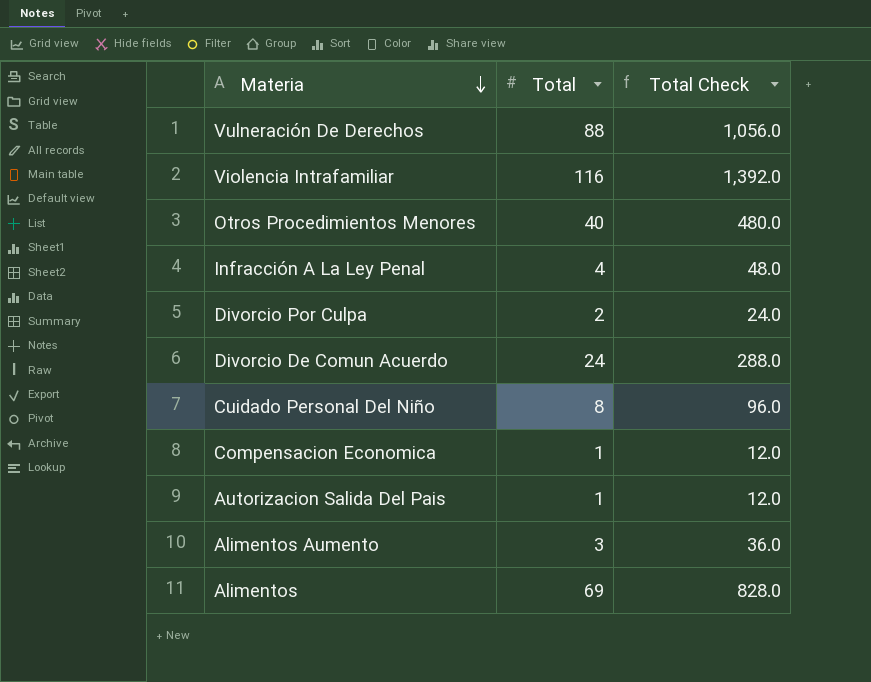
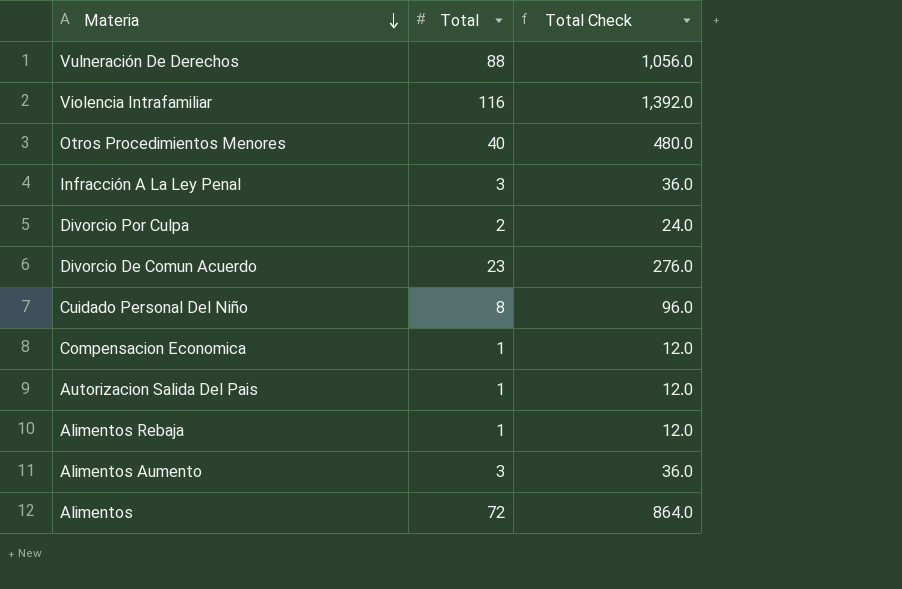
Infracción A La Ley Penal | Total: 4 -> 3
Infracción A La Ley Penal | Total Check: 48.0 -> 36.0
Divorcio De Comun Acuerdo | Total: 24 -> 23
Divorcio De Comun Acuerdo | Total Check: 288.0 -> 276.0
row Alimentos Rebaja: none -> 1 | 12.0
Alimentos | Total: 69 -> 72
Alimentos | Total Check: 828.0 -> 864.0

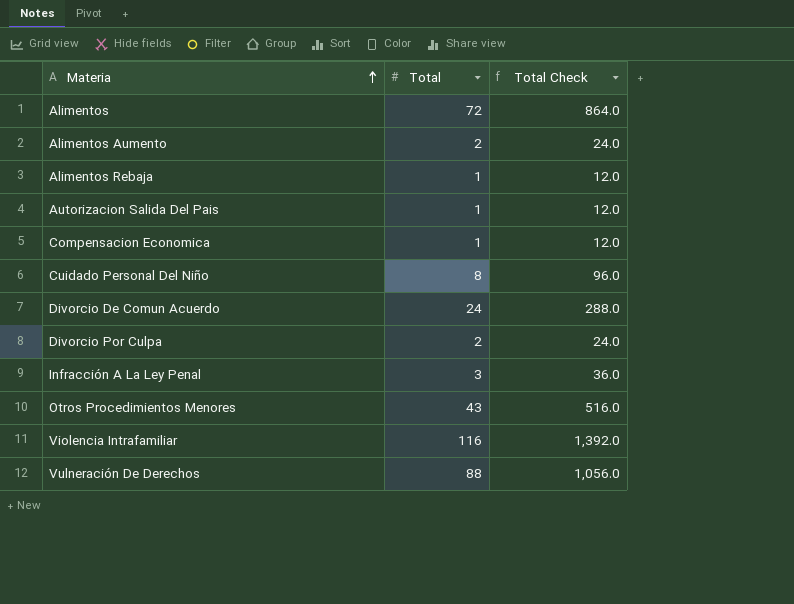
row order: Materia descending -> Materia ascending
Alimentos Aumento | Total: 3 -> 2
Alimentos Aumento | Total Check: 36.0 -> 24.0
Divorcio De Comun Acuerdo | Total: 23 -> 24
Divorcio De Comun Acuerdo | Total Check: 276.0 -> 288.0
Otros Procedimientos Menores | Total: 40 -> 43
Otros Procedimientos Menores | Total Check: 480.0 -> 516.0

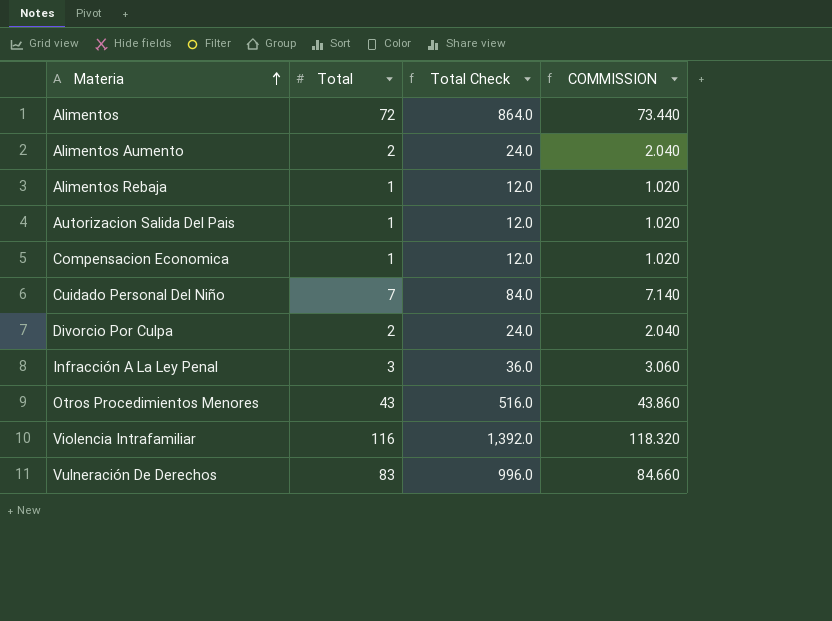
column COMMISSION | formula: none -> [Total] * 1.02
row Divorcio De Comun Acuerdo: 24 | 288.0 -> none
Cuidado Personal Del Niño | Total: 8 -> 7
Cuidado Personal Del Niño | Total Check: 96.0 -> 84.0
Vulneración De Derechos | Total: 88 -> 83
Vulneración De Derechos | Total Check: 1,056.0 -> 996.0

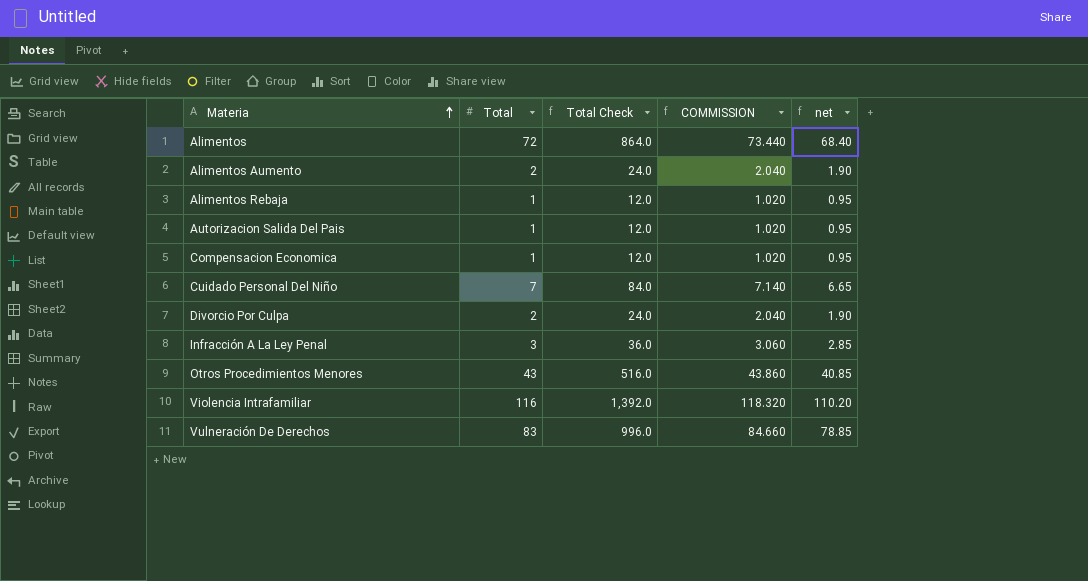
column net | formula: none -> [Total] * 0.95

